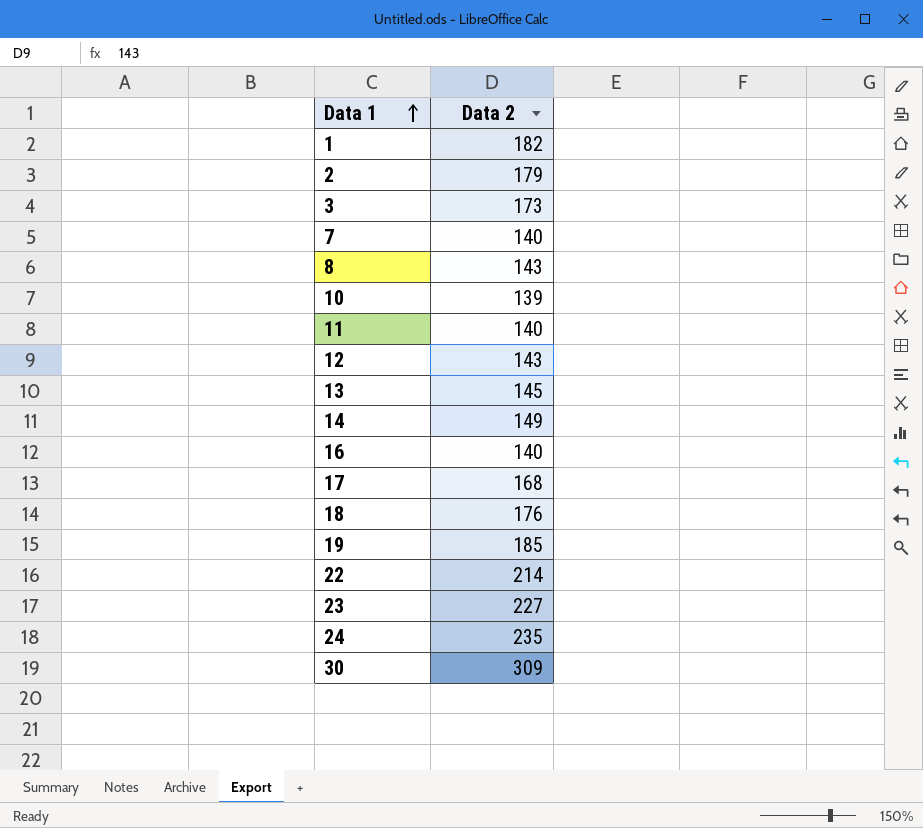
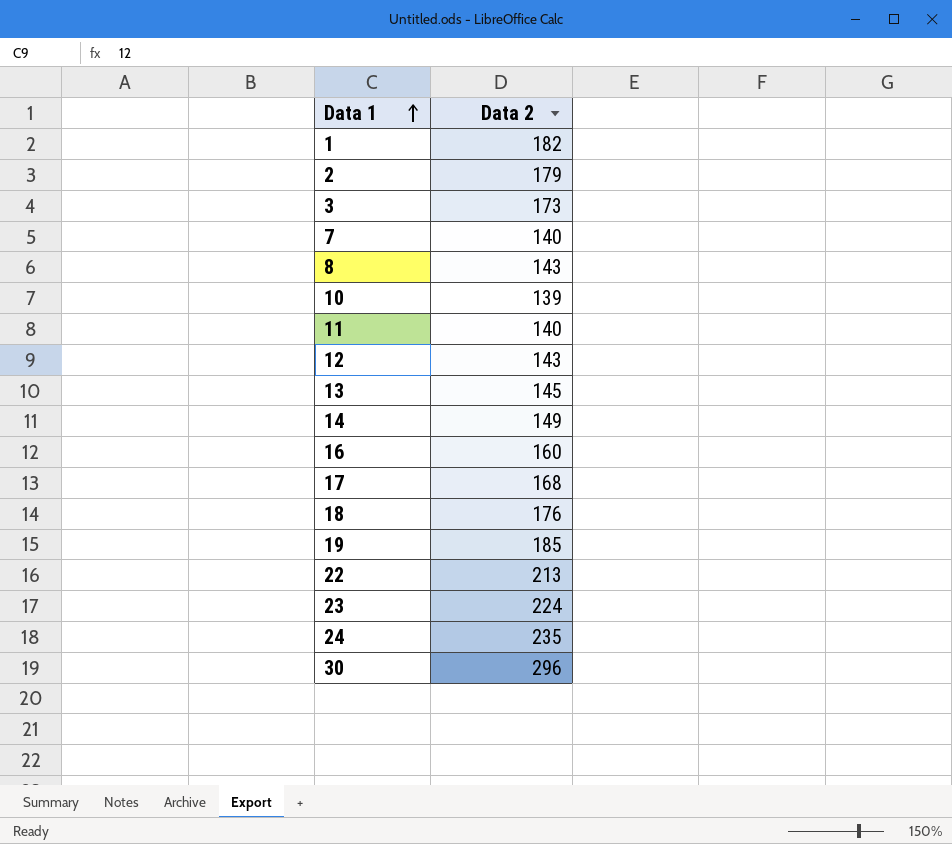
16 | Data 2: 140 -> 160
22 | Data 2: 214 -> 213
23 | Data 2: 227 -> 224
30 | Data 2: 309 -> 296

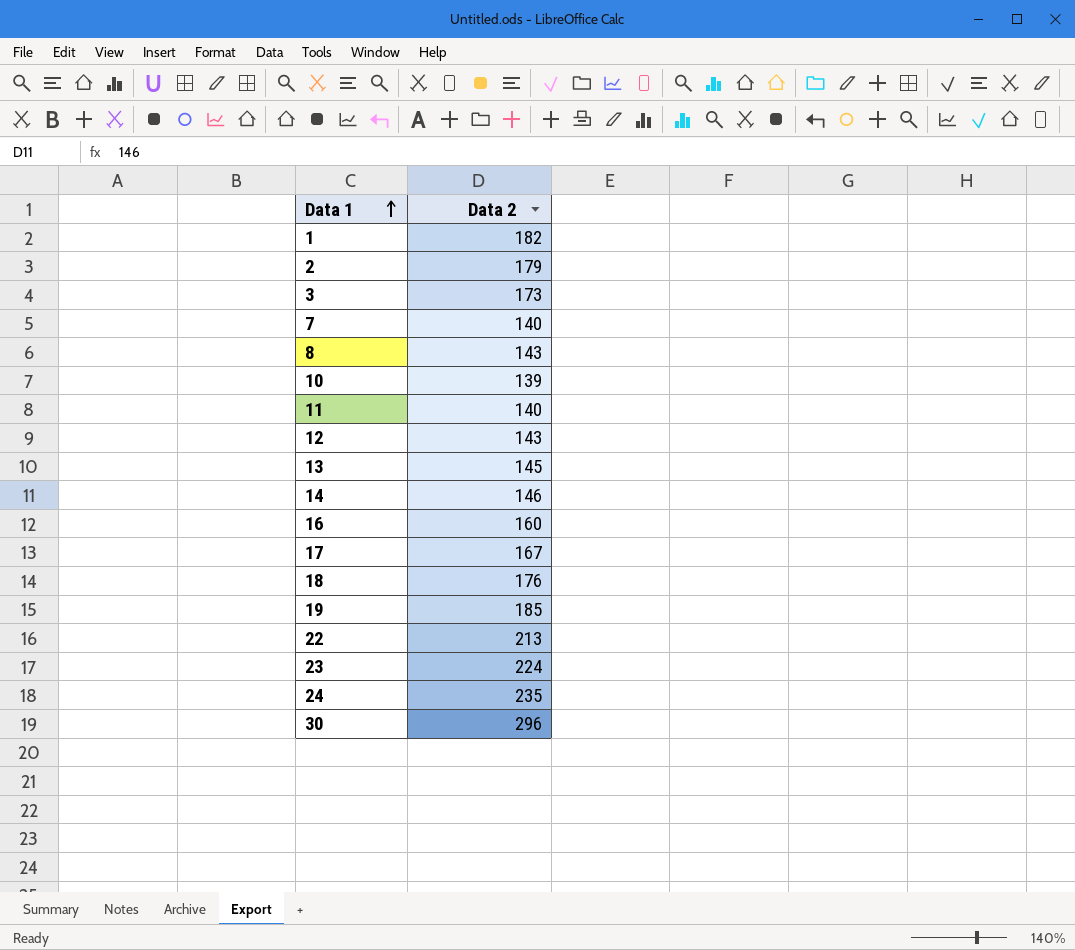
14 | Data 2: 149 -> 146
17 | Data 2: 168 -> 167

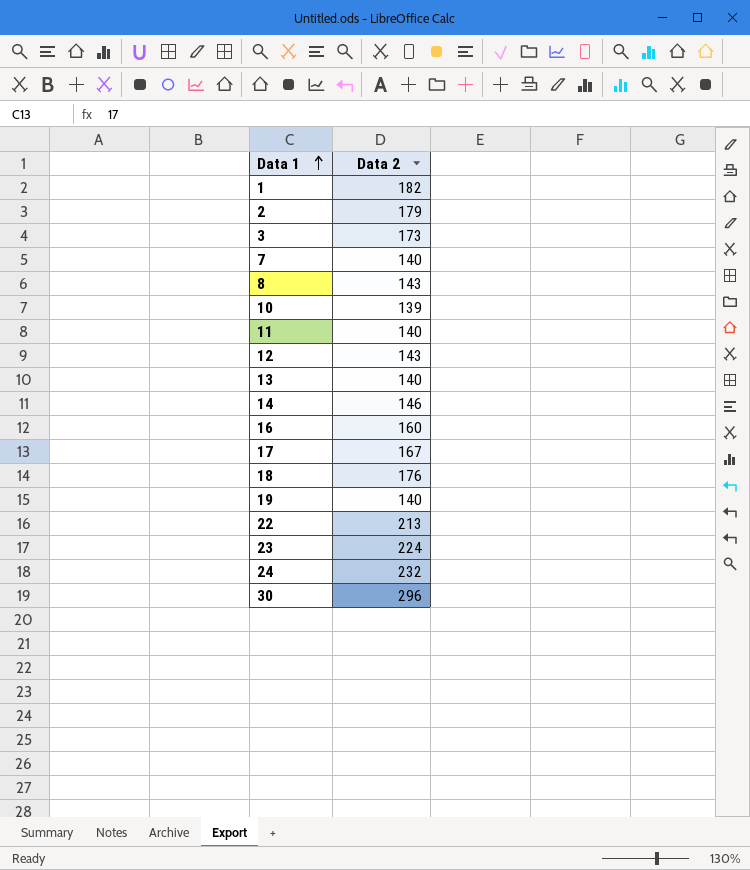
13 | Data 2: 145 -> 140
19 | Data 2: 185 -> 140
24 | Data 2: 235 -> 232

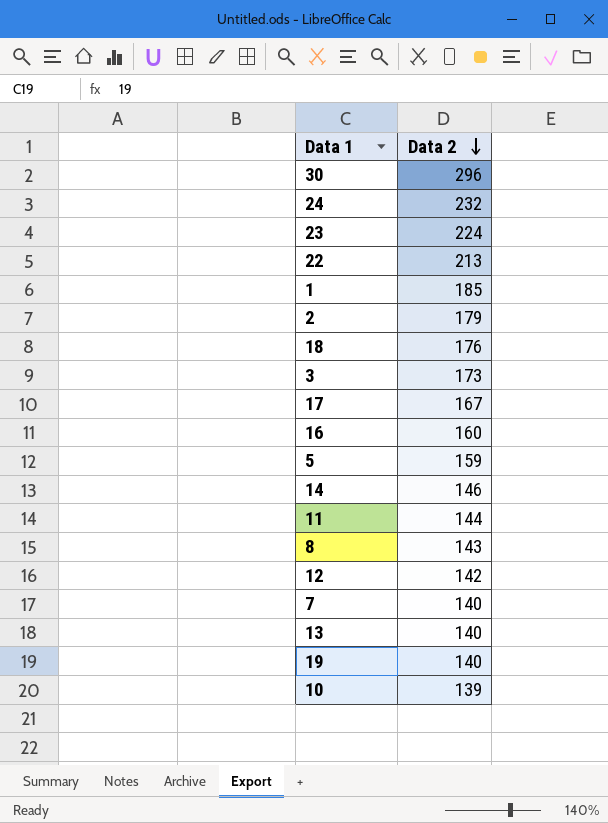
row order: Data 1 ascending -> Data 2 descending
1 | Data 2: 182 -> 185
row 5: none -> 159
11 | Data 2: 140 -> 144
12 | Data 2: 143 -> 142

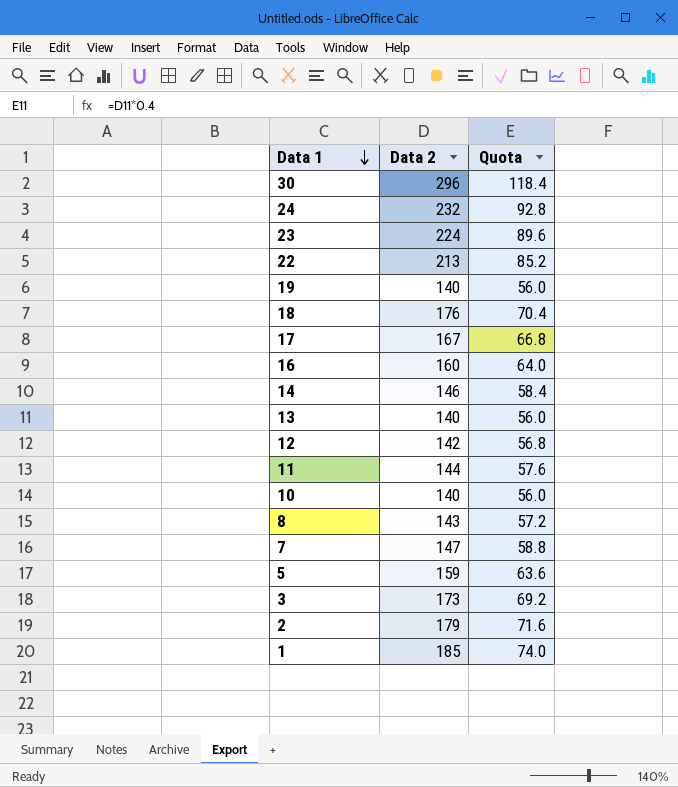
row order: Data 2 descending -> Data 1 descending
column Quota | formula: none -> [Data 2] * 0.4
10 | Data 2: 139 -> 140
7 | Data 2: 140 -> 147

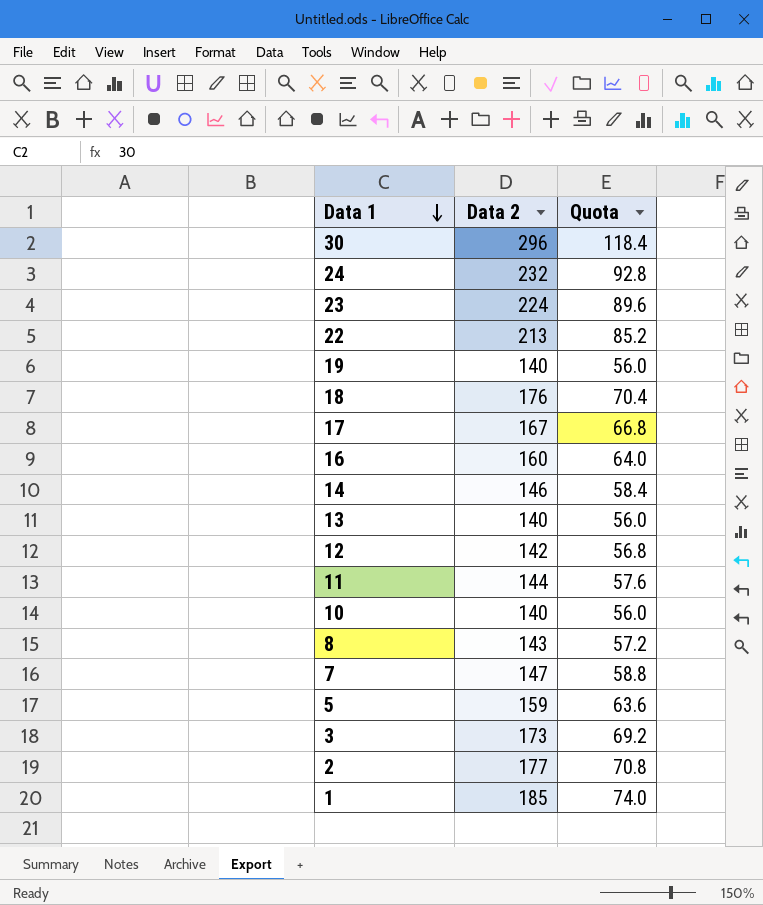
2 | Data 2: 179 -> 177
2 | Quota: 71.6 -> 70.8

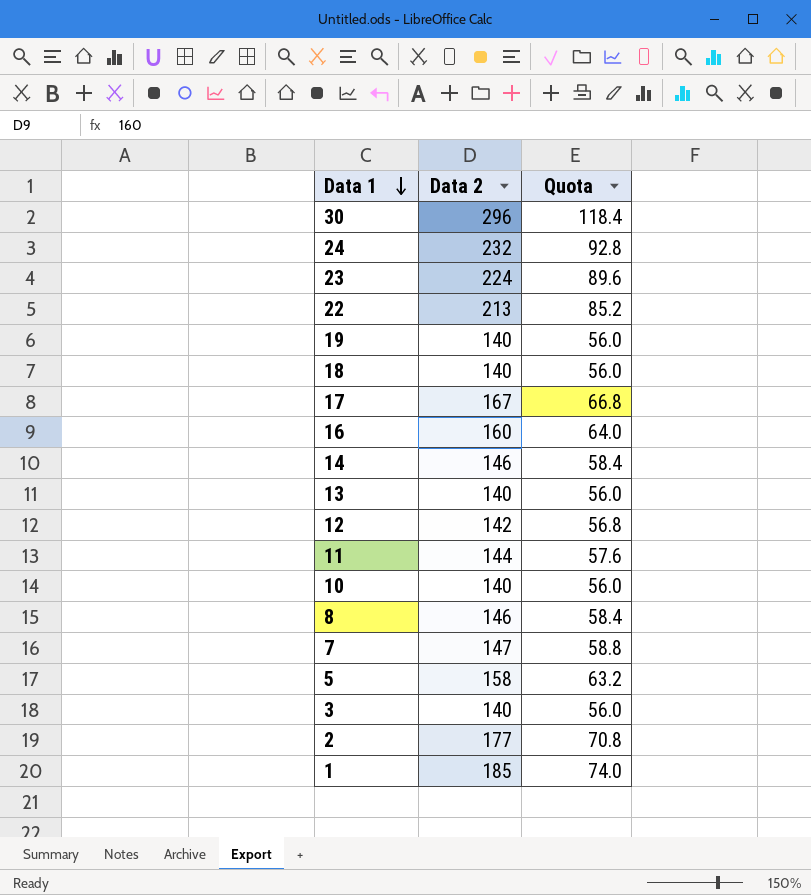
18 | Data 2: 176 -> 140
18 | Quota: 70.4 -> 56.0
8 | Data 2: 143 -> 146
8 | Quota: 57.2 -> 58.4
5 | Data 2: 159 -> 158
5 | Quota: 63.6 -> 63.2
3 | Data 2: 173 -> 140
3 | Quota: 69.2 -> 56.0

